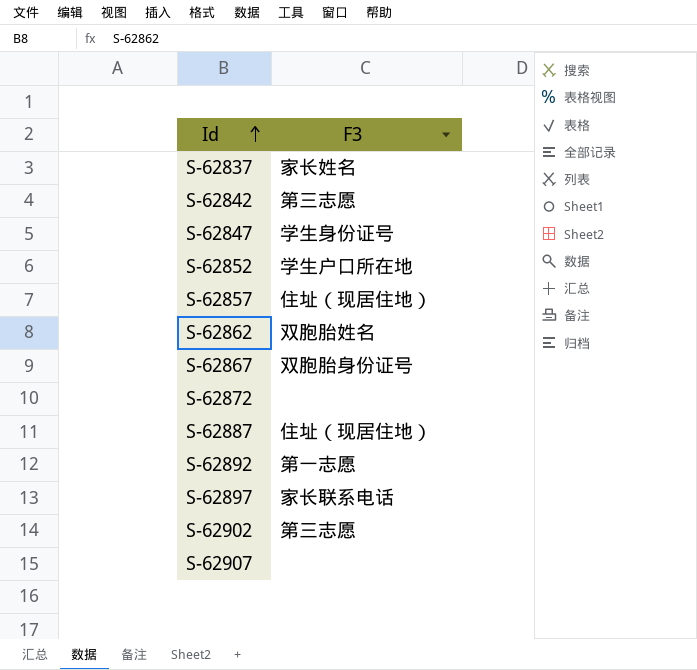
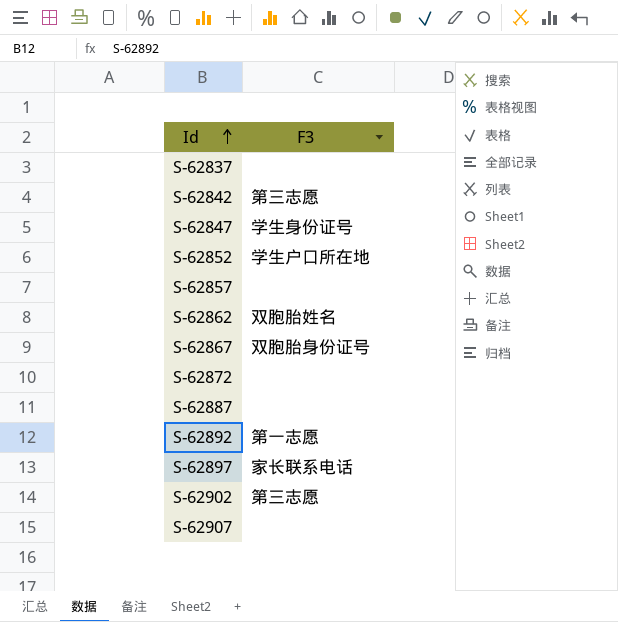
S-62837 | F3: 家长姓名 -> none
S-62857 | F3: 住址（现居住地） -> none
S-62887 | F3: 住址（现居住地） -> none

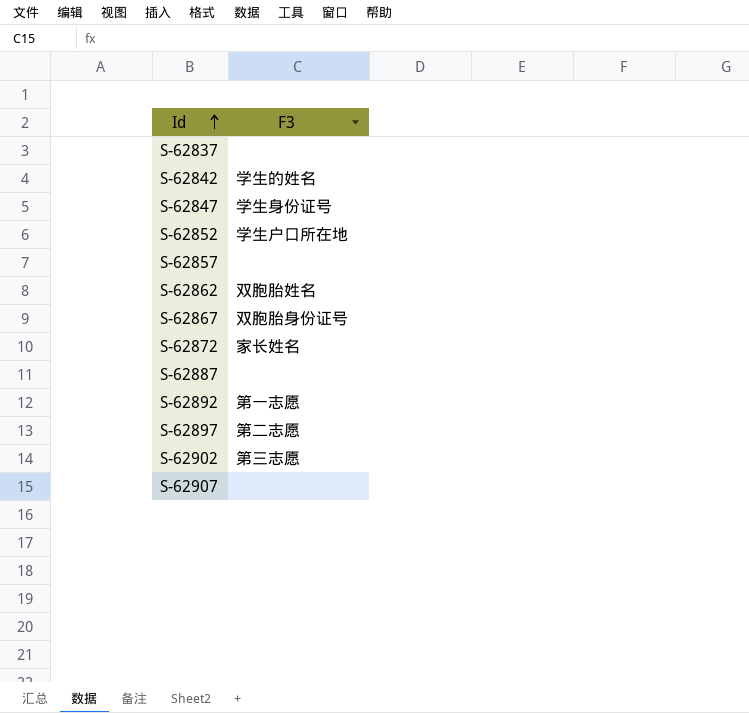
S-62842 | F3: 第三志愿 -> 学生的姓名
S-62872 | F3: none -> 家长姓名
S-62897 | F3: 家长联系电话 -> 第二志愿

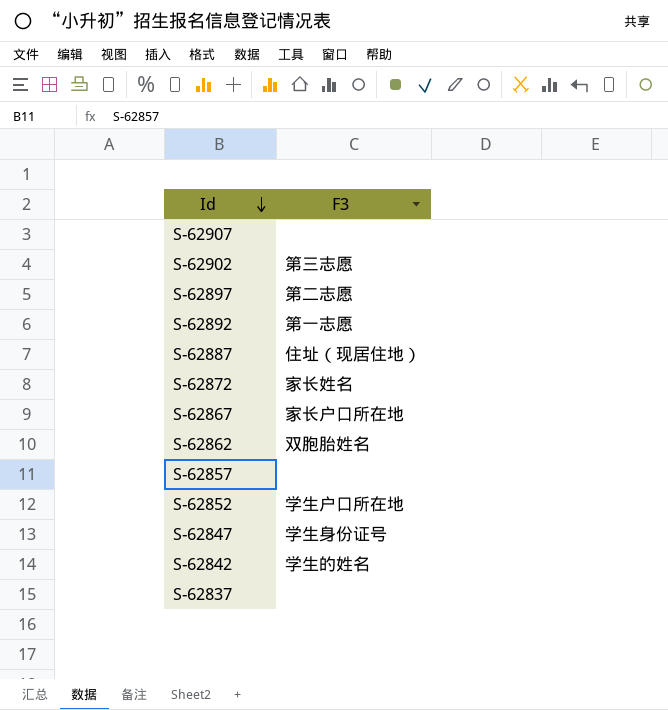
row order: Id ascending -> Id descending
S-62887 | F3: none -> 住址（现居住地）
S-62867 | F3: 双胞胎身份证号 -> 家长户口所在地

